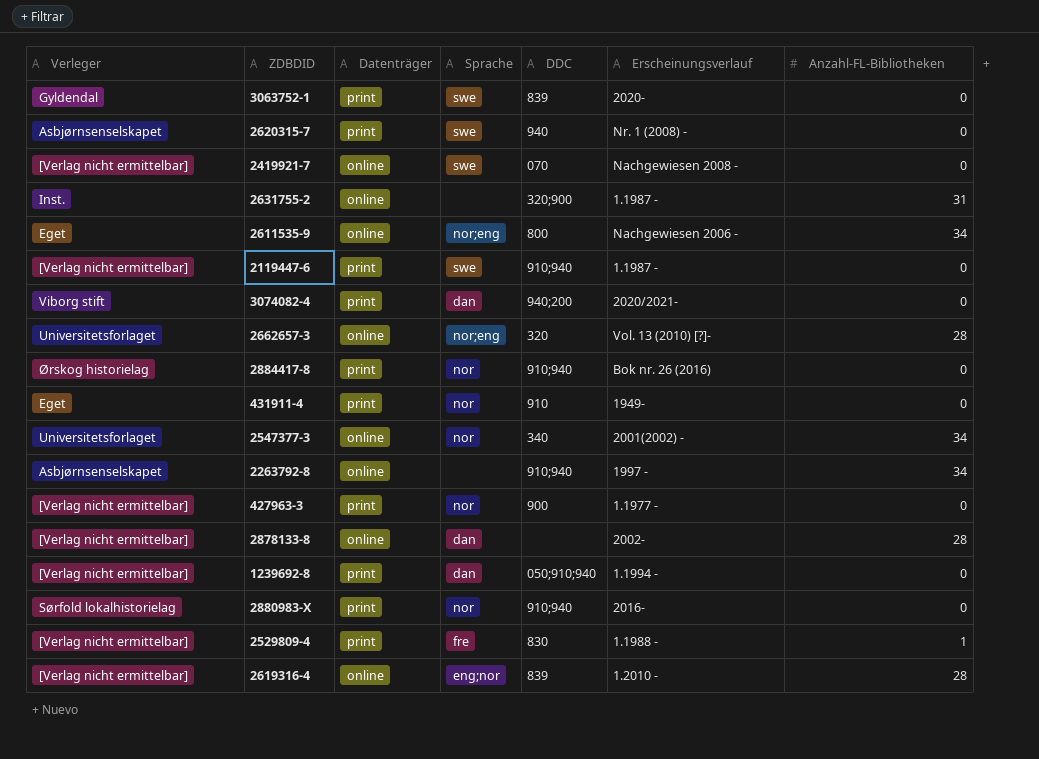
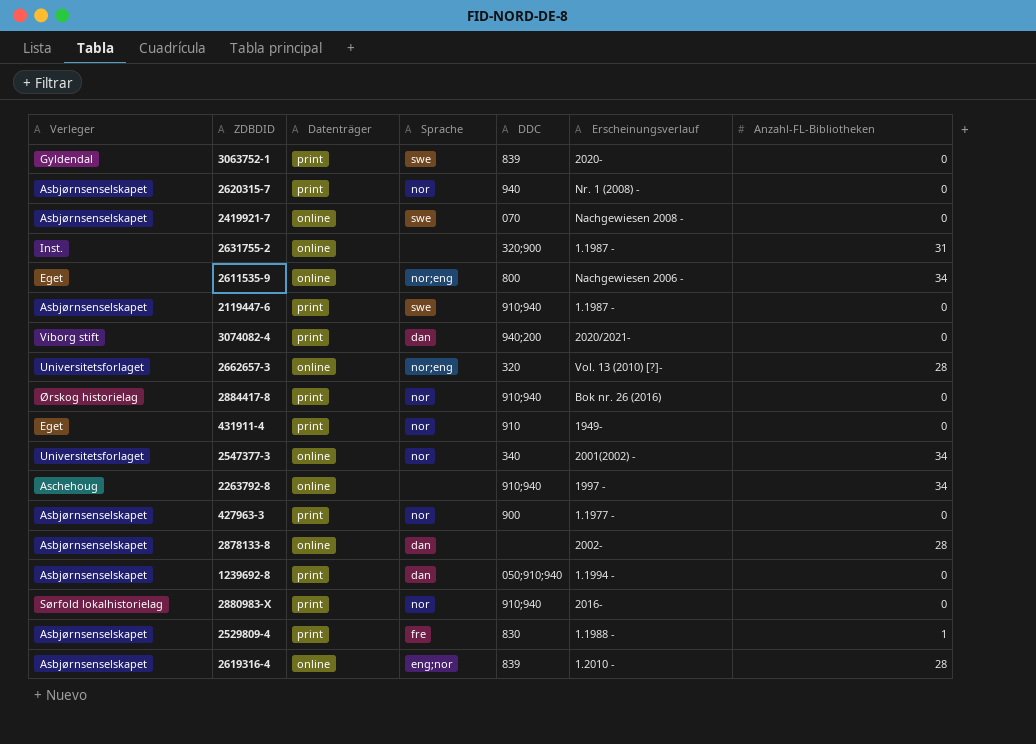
2620315-7 | Sprache: swe -> nor
2419921-7 | Verleger: [Verlag nicht ermittelbar] -> Asbjørnsenselskapet
2119447-6 | Verleger: [Verlag nicht ermittelbar] -> Asbjørnsenselskapet
2263792-8 | Verleger: Asbjørnsenselskapet -> Aschehoug
427963-3 | Verleger: [Verlag nicht ermittelbar] -> Asbjørnsenselskapet
2878133-8 | Verleger: [Verlag nicht ermittelbar] -> Asbjørnsenselskapet
1239692-8 | Verleger: [Verlag nicht ermittelbar] -> Asbjørnsenselskapet
2529809-4 | Verleger: [Verlag nicht ermittelbar] -> Asbjørnsenselskapet
2619316-4 | Verleger: [Verlag nicht ermittelbar] -> Asbjørnsenselskapet

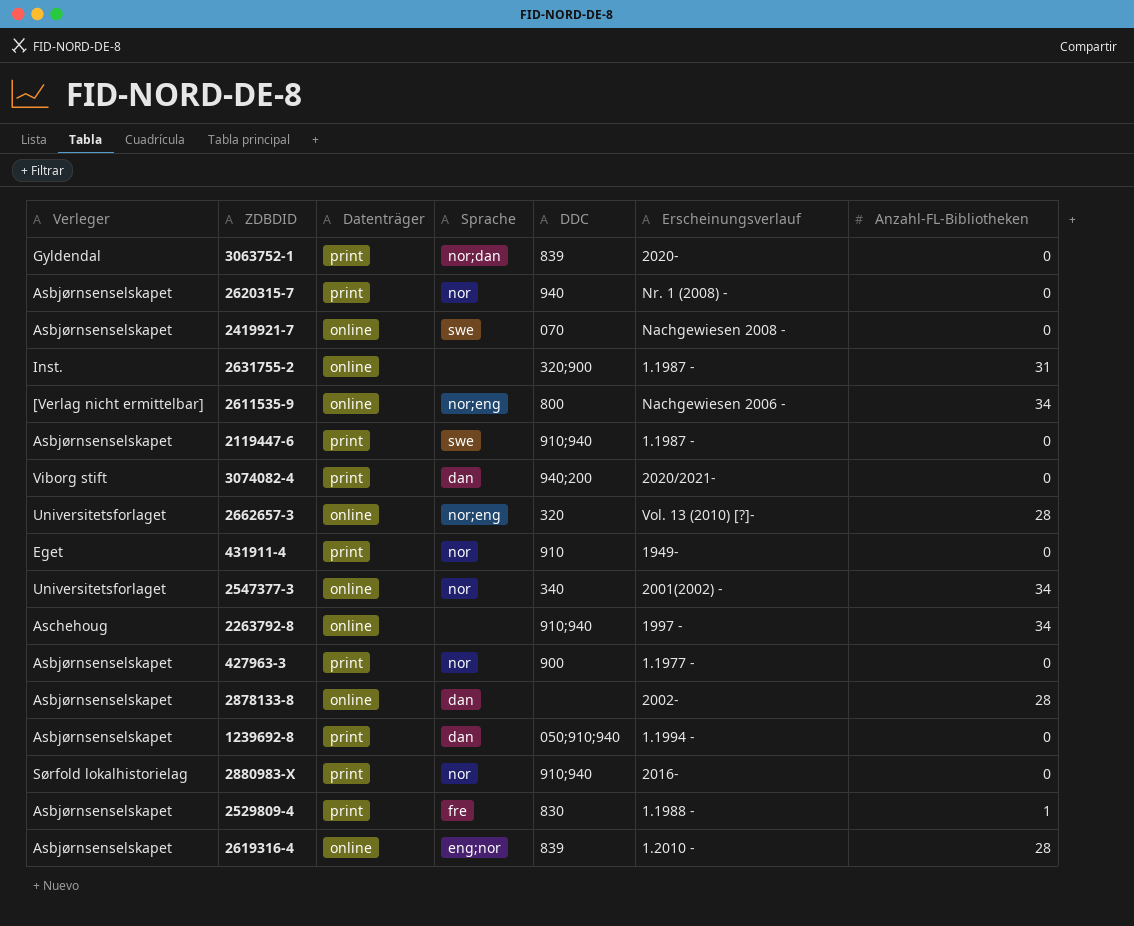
row 2884417-8: Ørskog historielag | print | nor | 910;940 | Bok nr. 26 (2016) | 0 -> none
3063752-1 | Sprache: swe -> nor;dan
2611535-9 | Verleger: Eget -> [Verlag nicht ermittelbar]

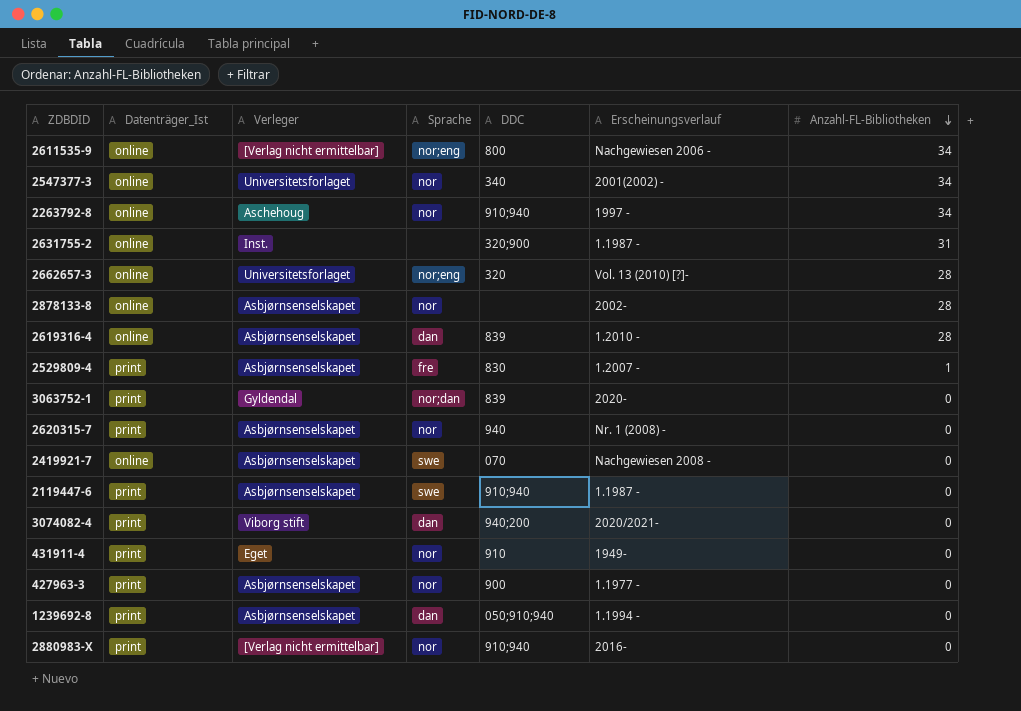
row order: none -> Anzahl-FL-Bibliotheken descending
column name: Datenträger -> Datenträger_Ist
column Verleger | position: 1 -> 3
2263792-8 | Sprache: none -> nor
2878133-8 | Sprache: dan -> nor
2619316-4 | Sprache: eng;nor -> dan
2529809-4 | Erscheinungsverlauf: 1.1988 - -> 1.2007 -
2880983-X | Verleger: Sørfold lokalhistorielag -> [Verlag nicht ermittelbar]

